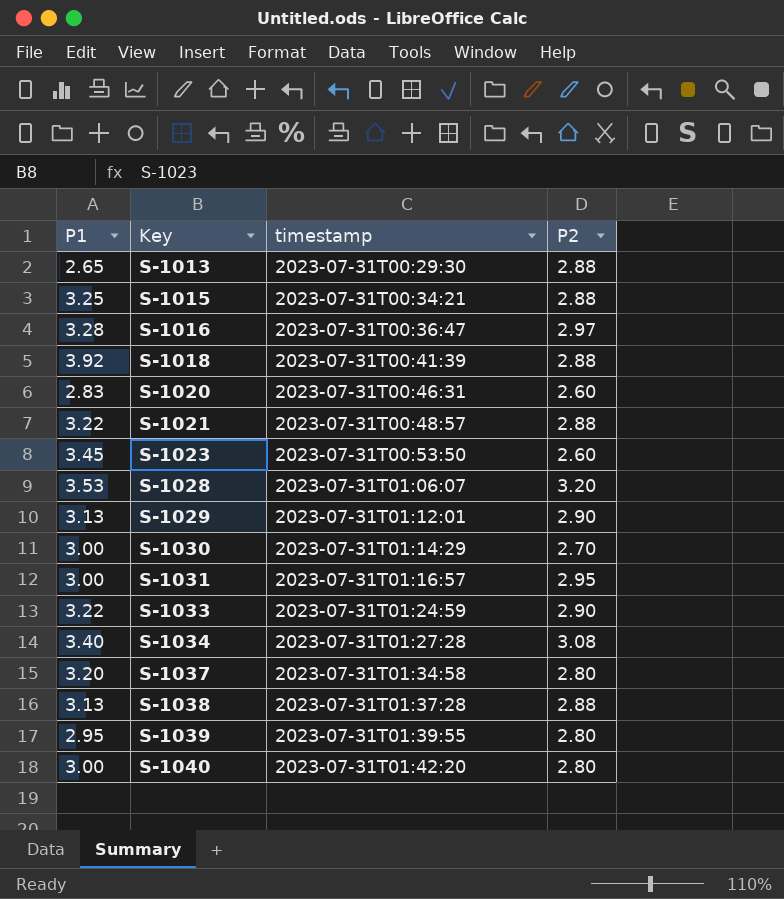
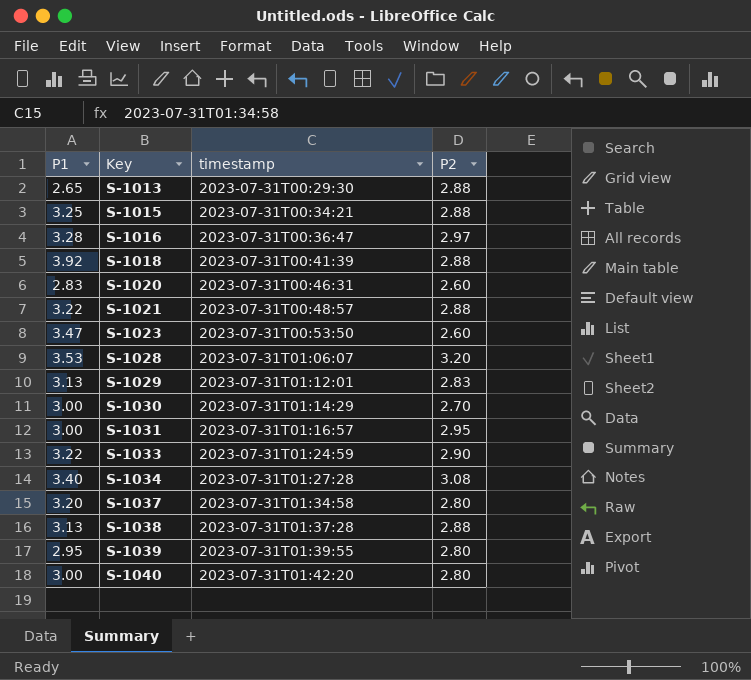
S-1023 | P1: 3.45 -> 3.47
S-1029 | P2: 2.90 -> 2.83

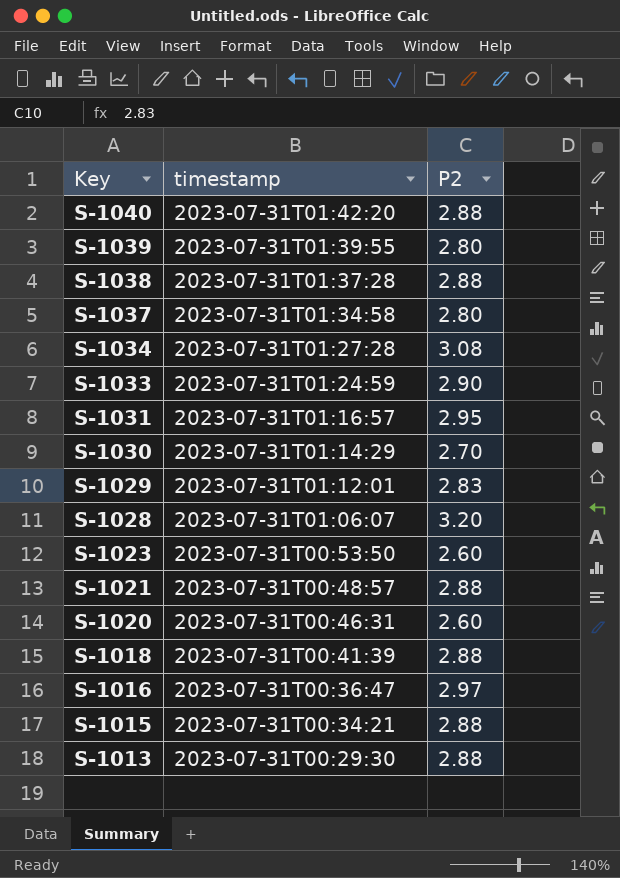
row order: Key ascending -> Key descending
column P1 | position: 1 -> none
S-1040 | P2: 2.80 -> 2.88

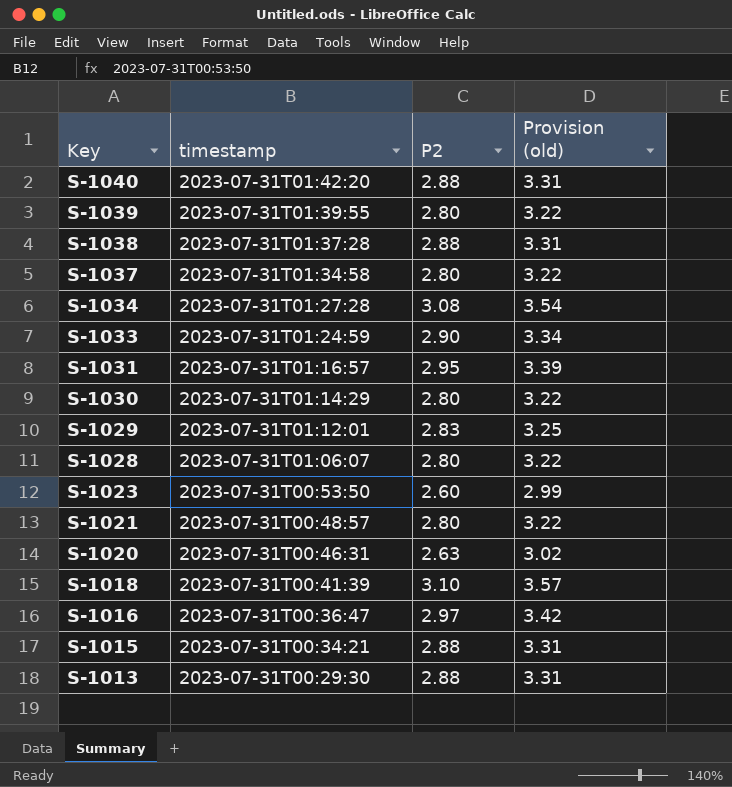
column Provision (old) | formula: none -> [P2] * 1.15
S-1030 | P2: 2.70 -> 2.80
S-1028 | P2: 3.20 -> 2.80
S-1021 | P2: 2.88 -> 2.80
S-1020 | P2: 2.60 -> 2.63
S-1018 | P2: 2.88 -> 3.10

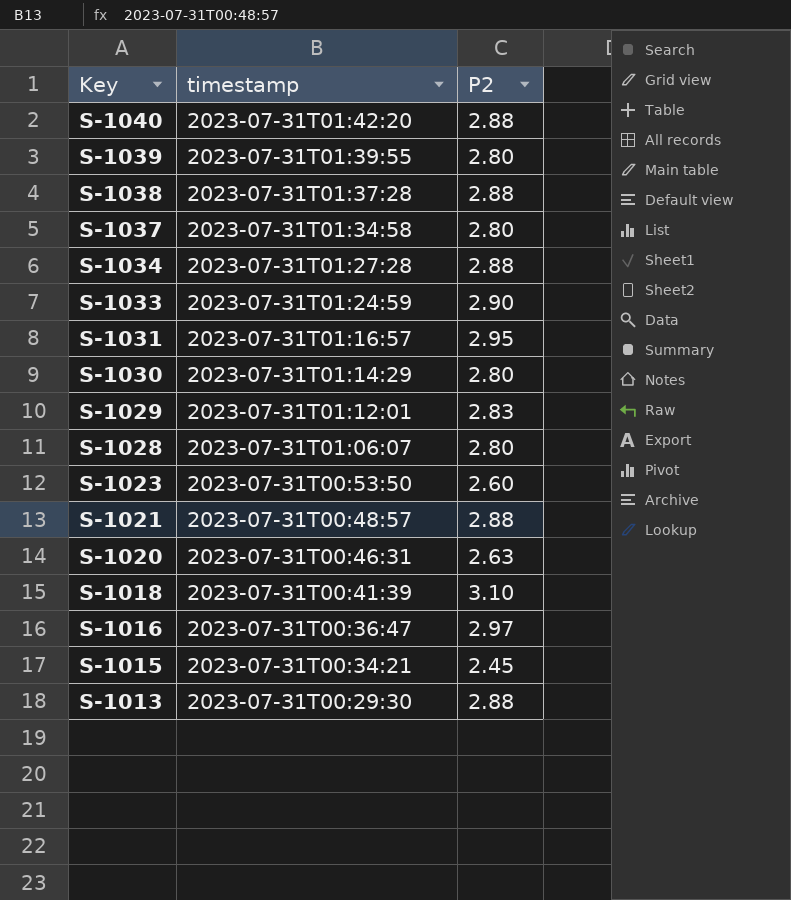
column Provision (old) | formula: [P2] * 1.15 -> none
S-1034 | P2: 3.08 -> 2.88
S-1021 | P2: 2.80 -> 2.88
S-1015 | P2: 2.88 -> 2.45

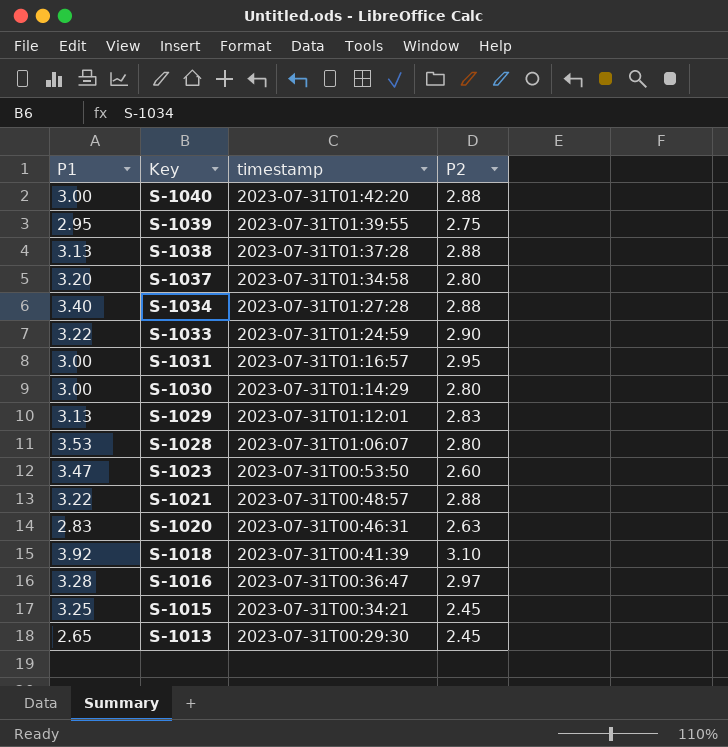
column P1 | position: none -> 1
S-1039 | P2: 2.80 -> 2.75
S-1013 | P2: 2.88 -> 2.45

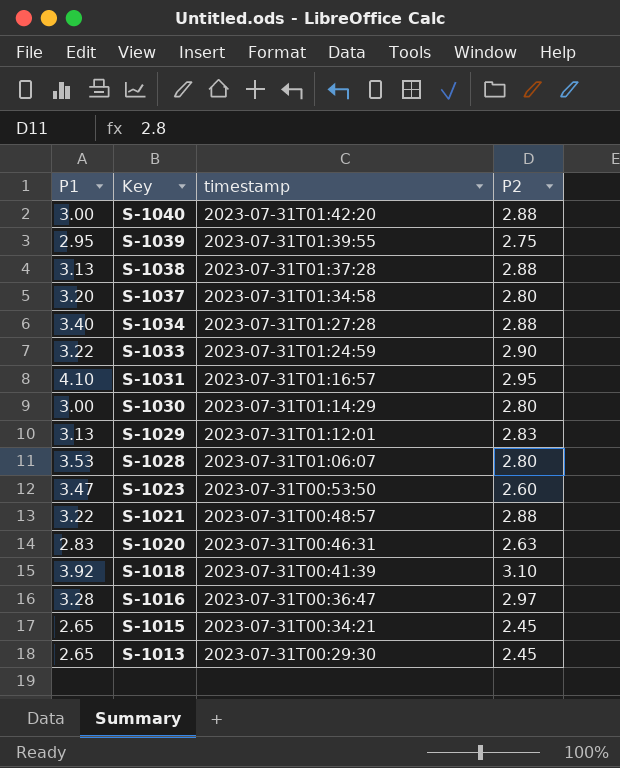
S-1031 | P1: 3.00 -> 4.10
S-1015 | P1: 3.25 -> 2.65

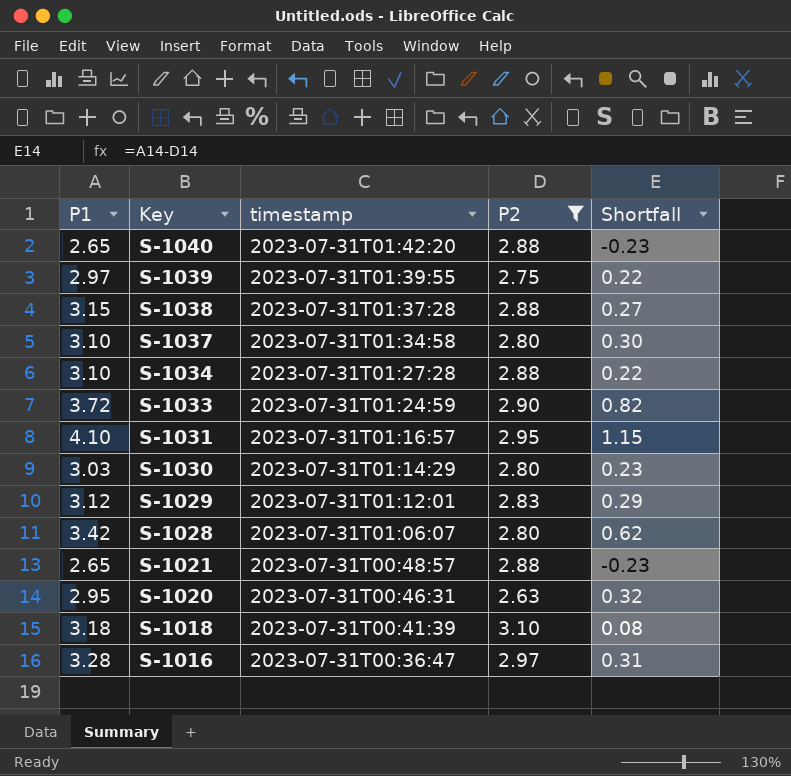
filter: none -> P2 >= 2.63
column Shortfall | formula: none -> [P1] - [P2]
S-1040 | P1: 3.00 -> 2.65
S-1039 | P1: 2.95 -> 2.97
S-1038 | P1: 3.13 -> 3.15
S-1037 | P1: 3.20 -> 3.10
S-1034 | P1: 3.40 -> 3.10
S-1033 | P1: 3.22 -> 3.72
S-1030 | P1: 3.00 -> 3.03
S-1029 | P1: 3.13 -> 3.12
S-1028 | P1: 3.53 -> 3.42
S-1021 | P1: 3.22 -> 2.65
S-1020 | P1: 2.83 -> 2.95
S-1018 | P1: 3.92 -> 3.18

